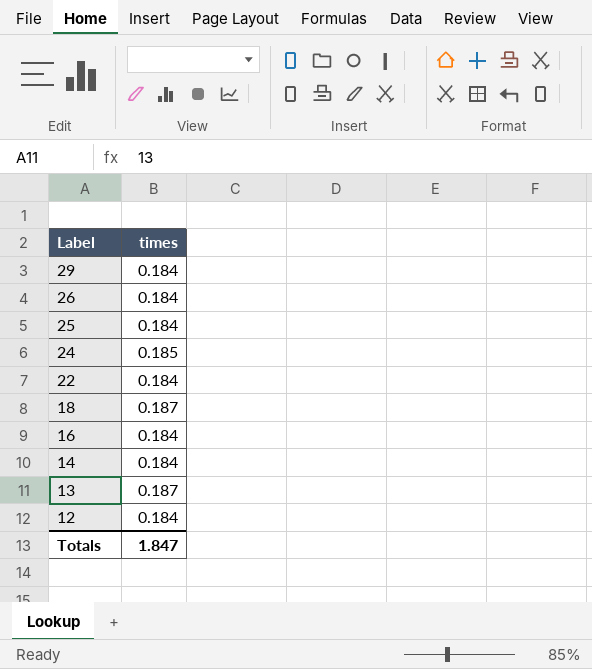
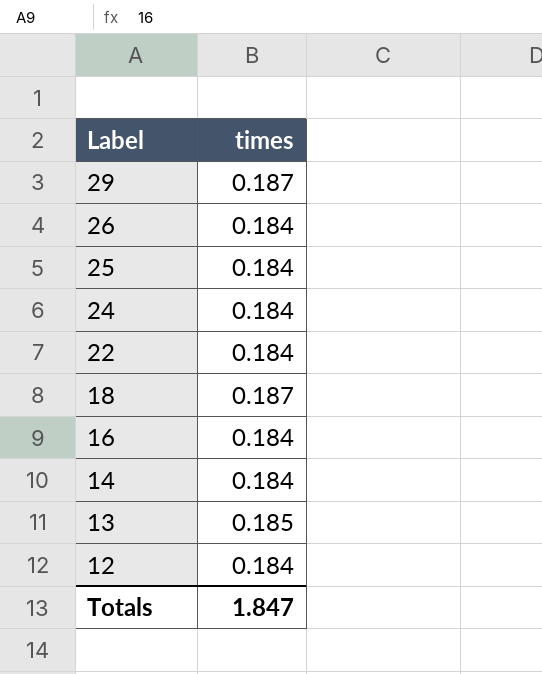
29 | times: 0.184 -> 0.187
24 | times: 0.185 -> 0.184
13 | times: 0.187 -> 0.185

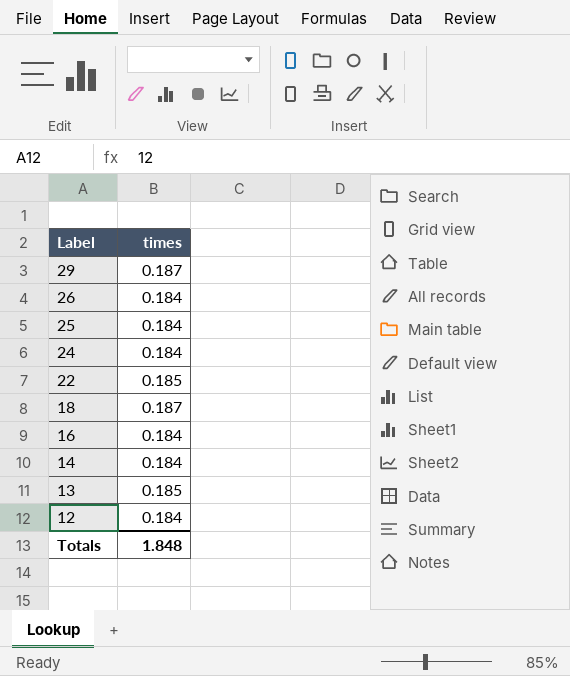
22 | times: 0.184 -> 0.185
Totals | times: 1.847 -> 1.848

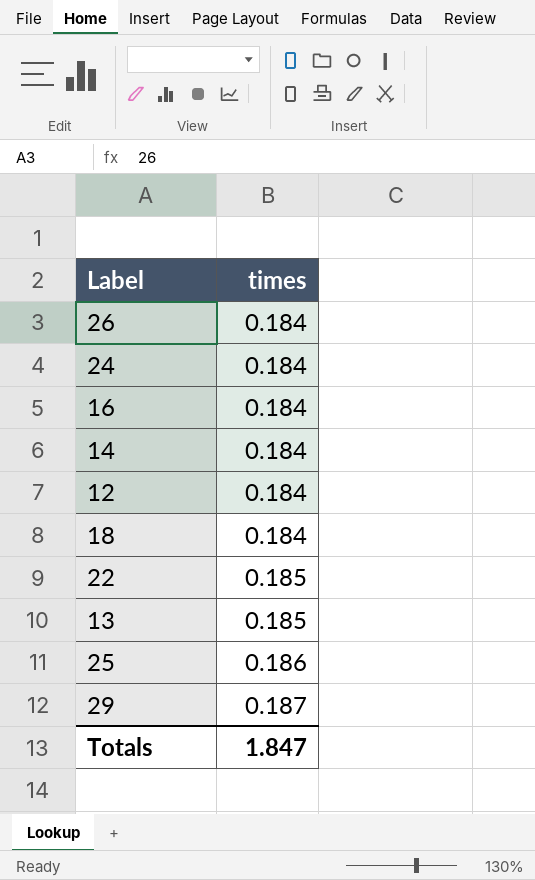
row order: Label descending -> times ascending
18 | times: 0.187 -> 0.184
25 | times: 0.184 -> 0.186
Totals | times: 1.848 -> 1.847

